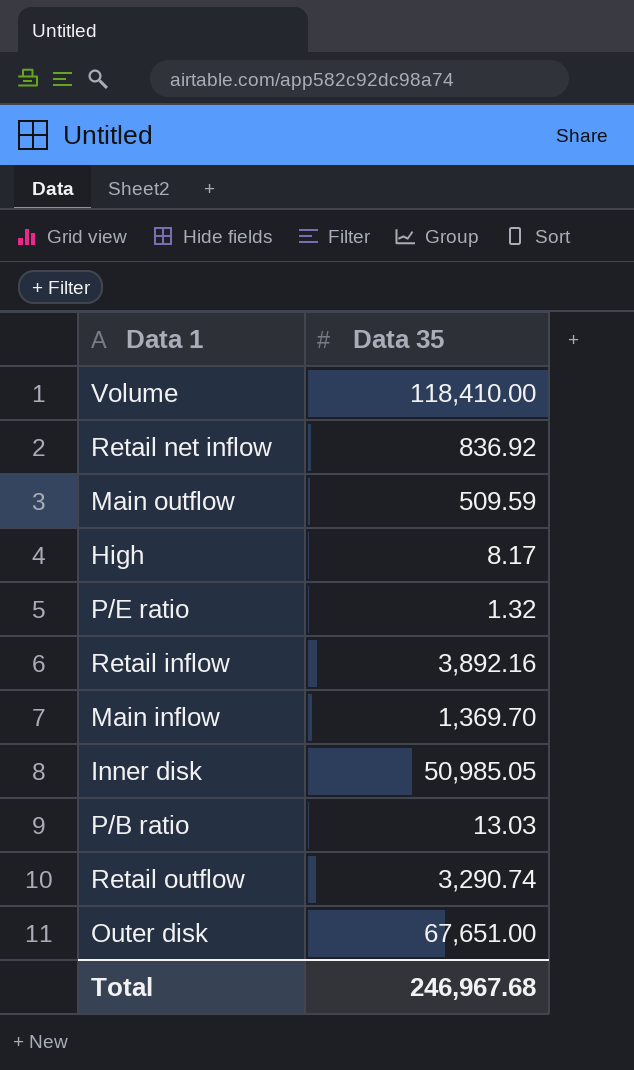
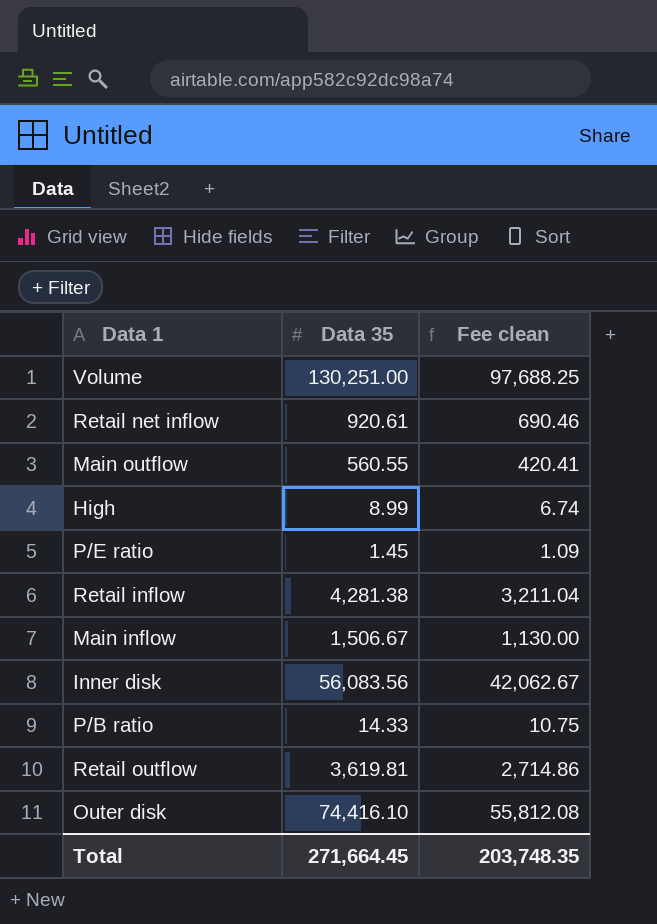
column Fee clean | formula: none -> [Data 35] * 0.75
Volume | Data 35: 118,410.00 -> 130,251.00
Retail net inflow | Data 35: 836.92 -> 920.61
Main outflow | Data 35: 509.59 -> 560.55
High | Data 35: 8.17 -> 8.99
P/E ratio | Data 35: 1.32 -> 1.45
Retail inflow | Data 35: 3,892.16 -> 4,281.38
Main inflow | Data 35: 1,369.70 -> 1,506.67
Inner disk | Data 35: 50,985.05 -> 56,083.56
P/B ratio | Data 35: 13.03 -> 14.33
Retail outflow | Data 35: 3,290.74 -> 3,619.81
Outer disk | Data 35: 67,651.00 -> 74,416.10
Total | Data 35: 246,967.68 -> 271,664.45

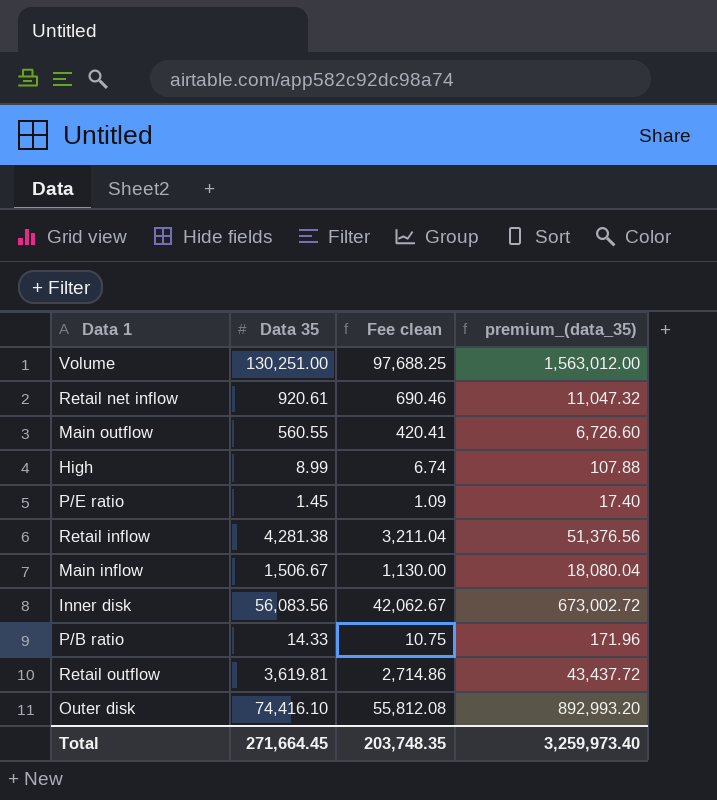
column premium_(data_35) | formula: none -> [Data 35] * 12

